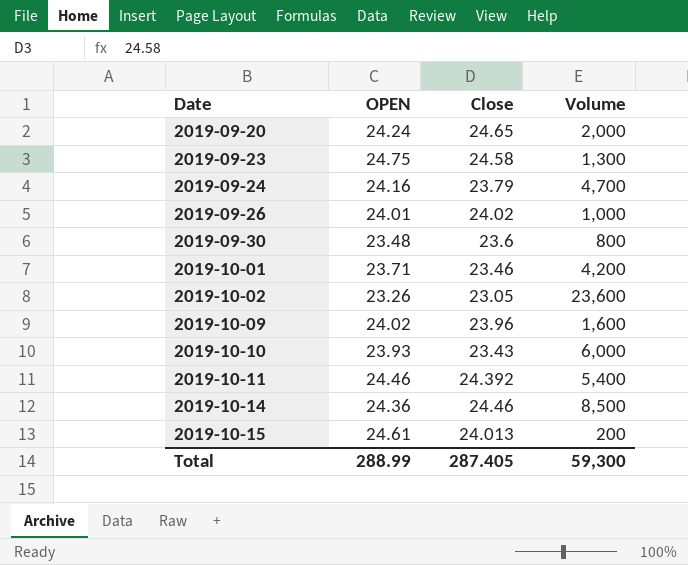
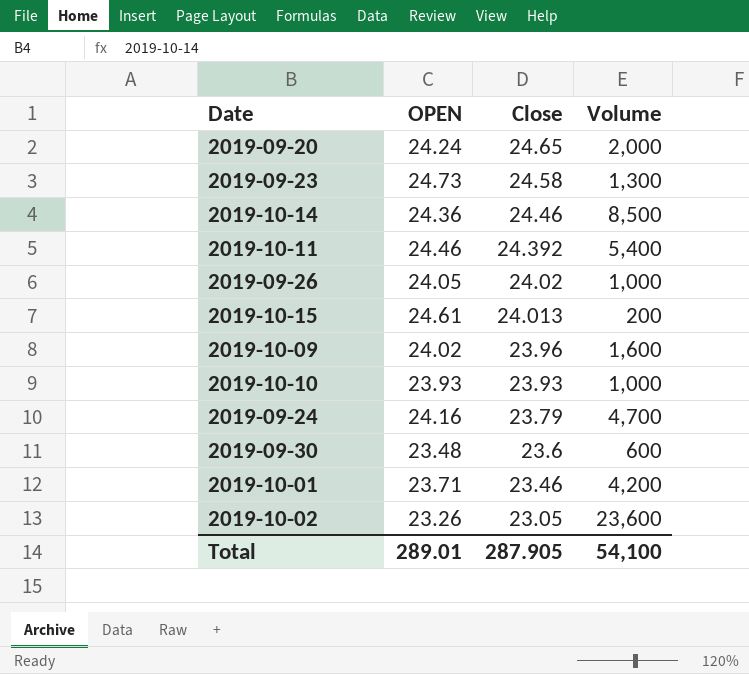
row order: Date ascending -> Close descending
2019-09-23 | OPEN: 24.75 -> 24.73
2019-09-26 | OPEN: 24.01 -> 24.05
2019-10-10 | Close: 23.43 -> 23.93
2019-10-10 | Volume: 6,000 -> 1,000
2019-09-30 | Volume: 800 -> 600
Total | OPEN: 288.99 -> 289.01
Total | Close: 287.405 -> 287.905
Total | Volume: 59,300 -> 54,100

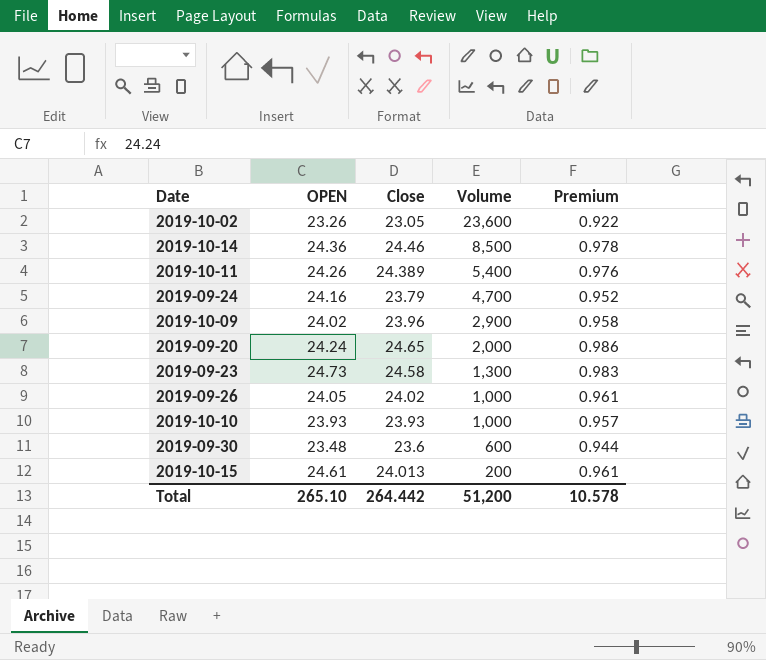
row order: Close descending -> Volume descending
column Premium | formula: none -> [Close] * 0.04
row 2019-10-01: 23.71 | 23.46 | 4,200 -> none
2019-10-11 | OPEN: 24.46 -> 24.26
2019-10-11 | Close: 24.392 -> 24.389
2019-10-09 | Volume: 1,600 -> 2,900
Total | OPEN: 289.01 -> 265.10
Total | Close: 287.905 -> 264.442
Total | Volume: 54,100 -> 51,200

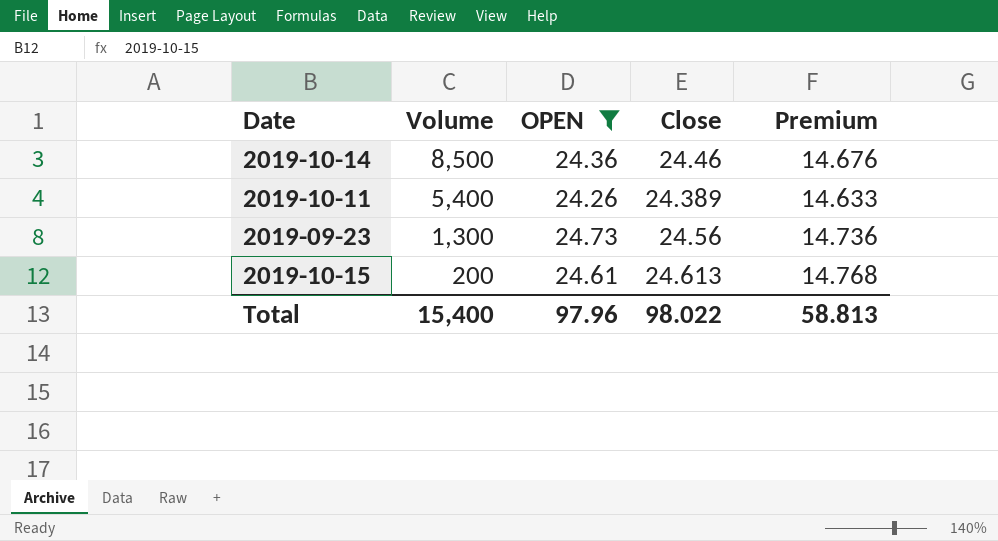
filter: none -> OPEN >= 24.26
column Volume | position: 4 -> 2
column Premium | formula: [Close] * 0.04 -> [Close] * 0.6
2019-09-23 | Close: 24.58 -> 24.56
2019-10-15 | Close: 24.013 -> 24.613
Total | Volume: 51,200 -> 15,400
Total | OPEN: 265.10 -> 97.96
Total | Close: 264.442 -> 98.022
Total | Premium: 10.578 -> 58.813

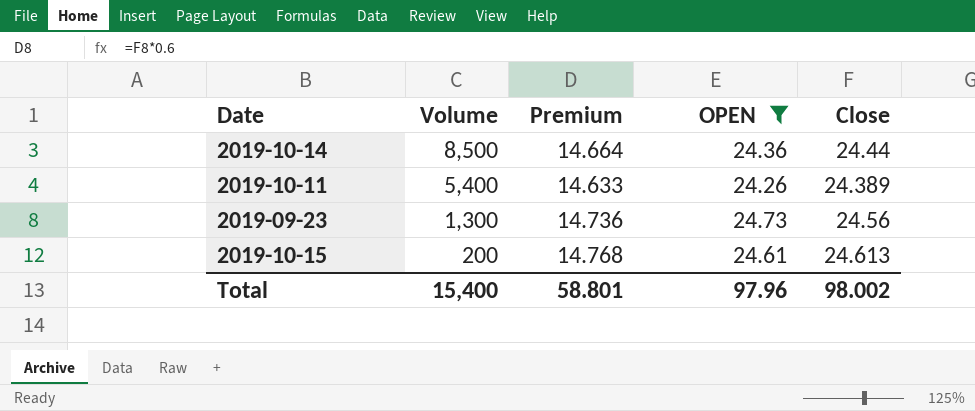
column Premium | position: 5 -> 3
2019-10-14 | Premium: 14.676 -> 14.664
2019-10-14 | Close: 24.46 -> 24.44
Total | Premium: 58.813 -> 58.801
Total | Close: 98.022 -> 98.002

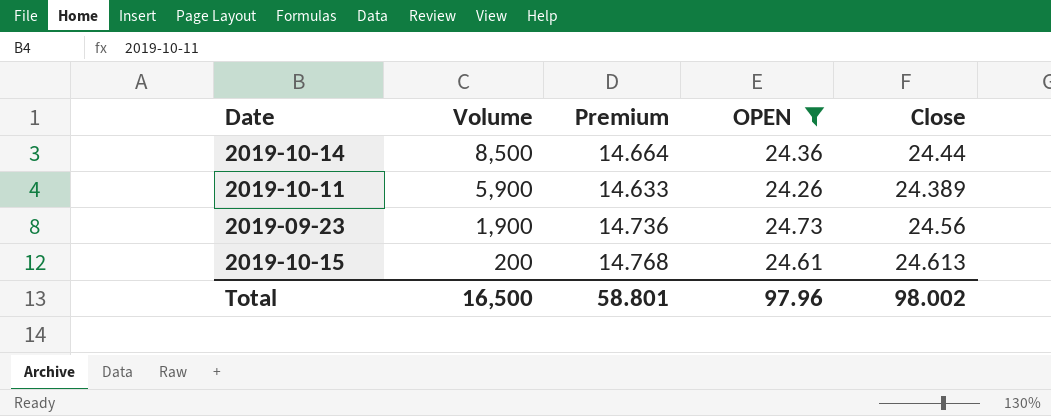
2019-10-11 | Volume: 5,400 -> 5,900
2019-09-23 | Volume: 1,300 -> 1,900
Total | Volume: 15,400 -> 16,500

